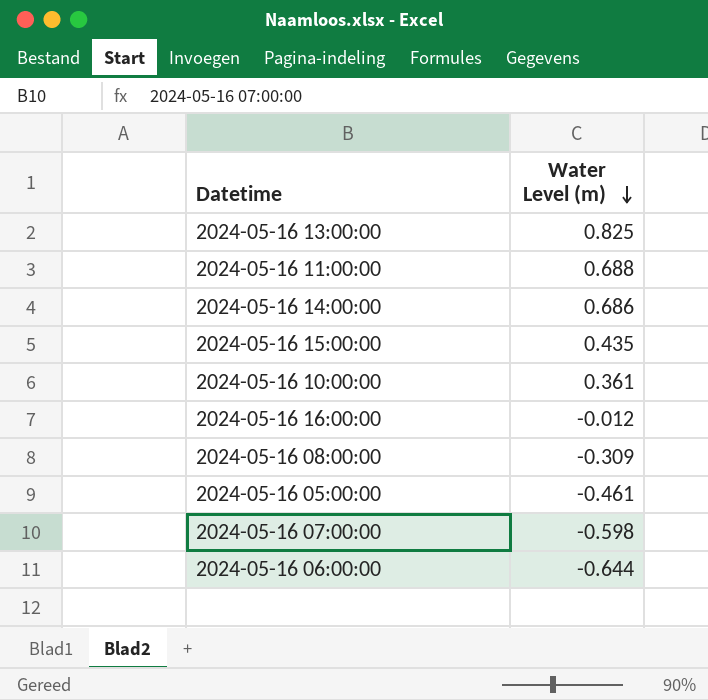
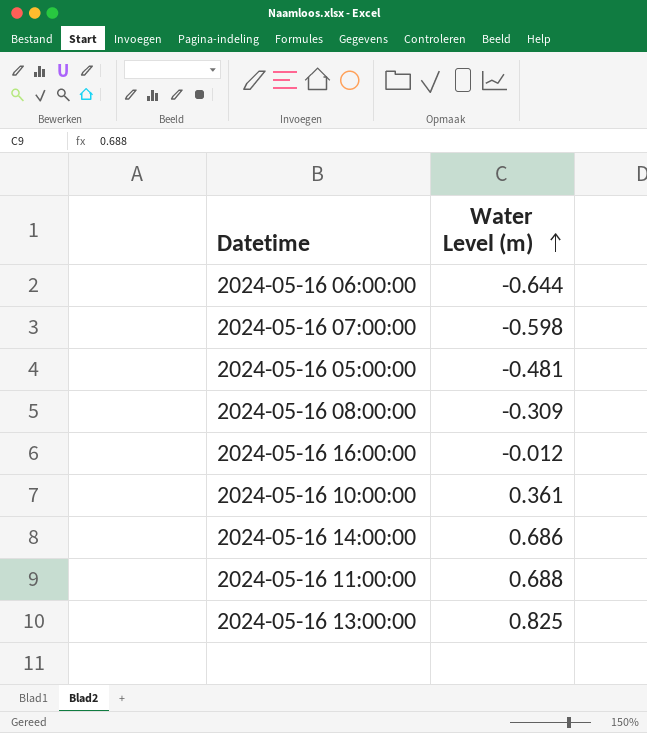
row order: Water Level (m) descending -> Water Level (m) ascending
row 2024-05-16 15:00:00: 0.435 -> none
2024-05-16 05:00:00 | Water Level (m): -0.461 -> -0.481

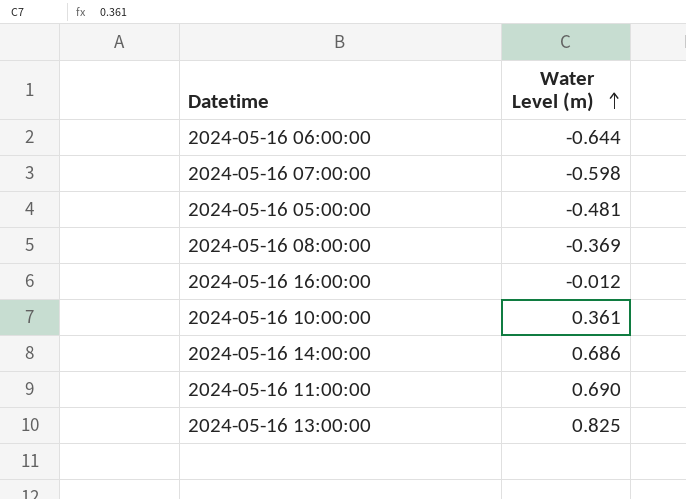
2024-05-16 08:00:00 | Water Level (m): -0.309 -> -0.369
2024-05-16 11:00:00 | Water Level (m): 0.688 -> 0.690

